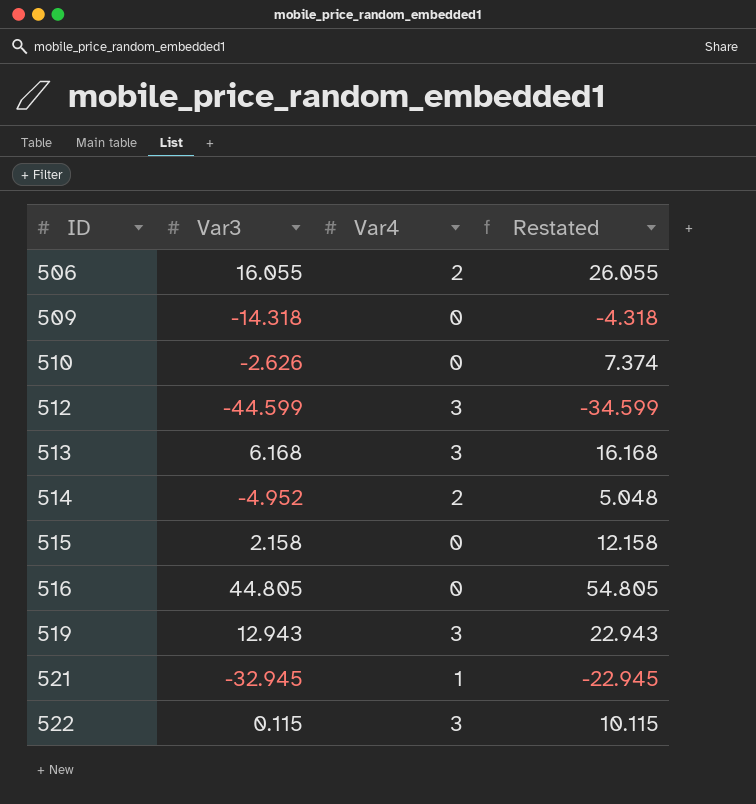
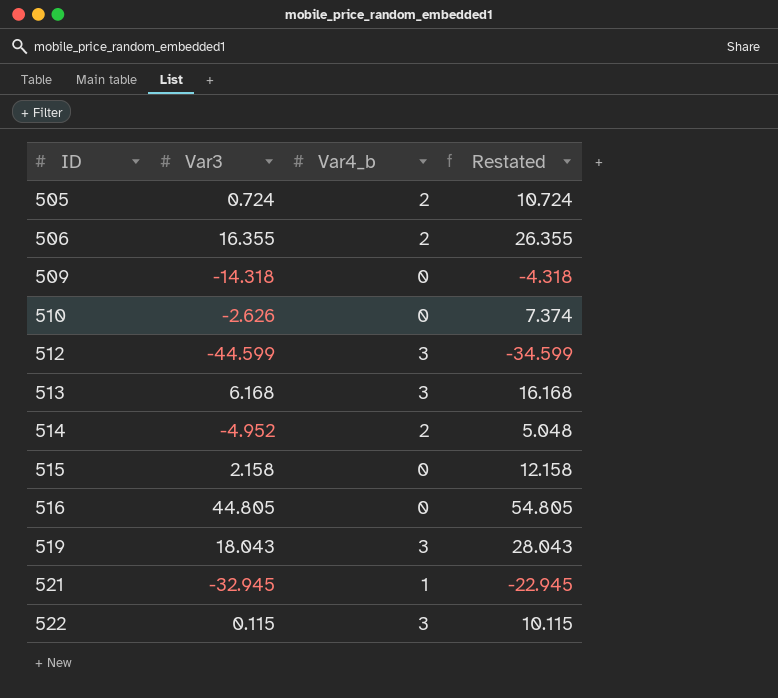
column name: Var4 -> Var4_b
row 505: none -> 0.724 | 2 | 10.724
506 | Var3: 16.055 -> 16.355
506 | Restated: 26.055 -> 26.355
519 | Var3: 12.943 -> 18.043
519 | Restated: 22.943 -> 28.043

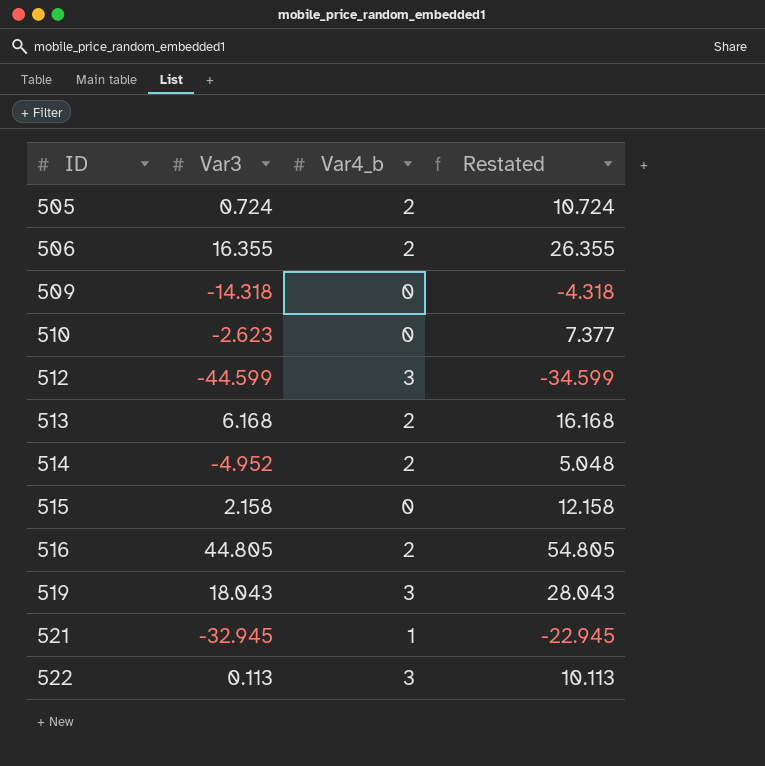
510 | Var3: -2.626 -> -2.623
510 | Restated: 7.374 -> 7.377
513 | Var4_b: 3 -> 2
516 | Var4_b: 0 -> 2
522 | Var3: 0.115 -> 0.113
522 | Restated: 10.115 -> 10.113

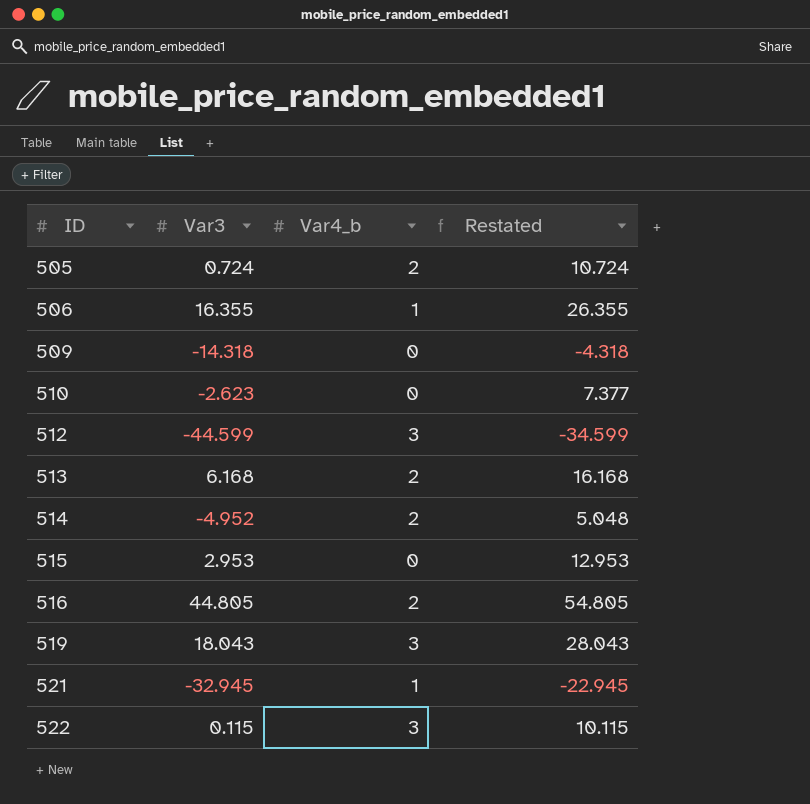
506 | Var4_b: 2 -> 1
515 | Var3: 2.158 -> 2.953
515 | Restated: 12.158 -> 12.953
522 | Var3: 0.113 -> 0.115
522 | Restated: 10.113 -> 10.115

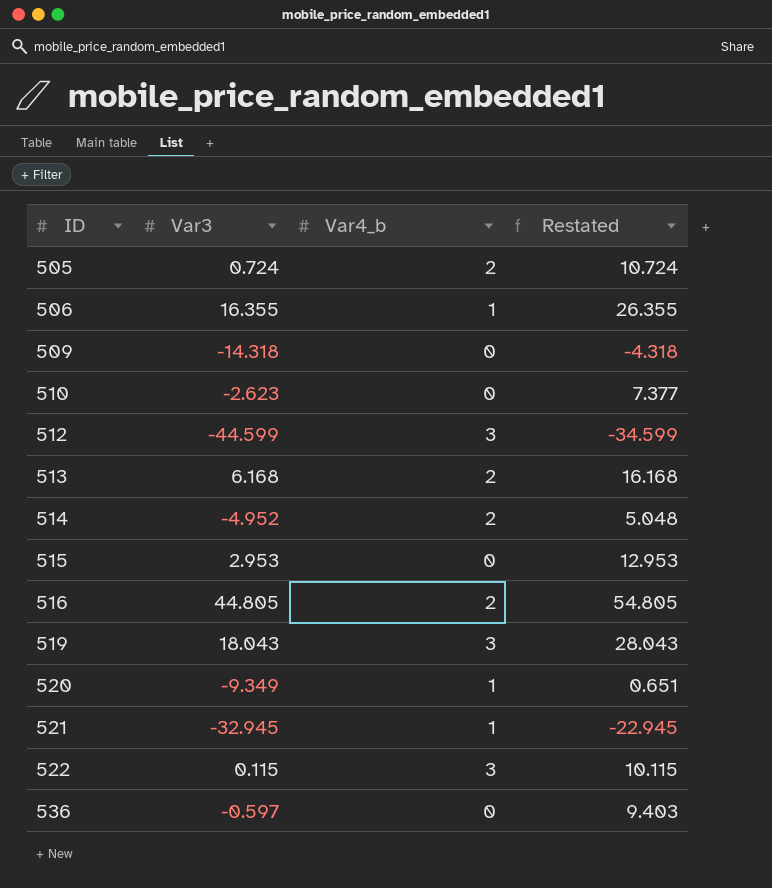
row 520: none -> -9.349 | 1 | 0.651
row 536: none -> -0.597 | 0 | 9.403

